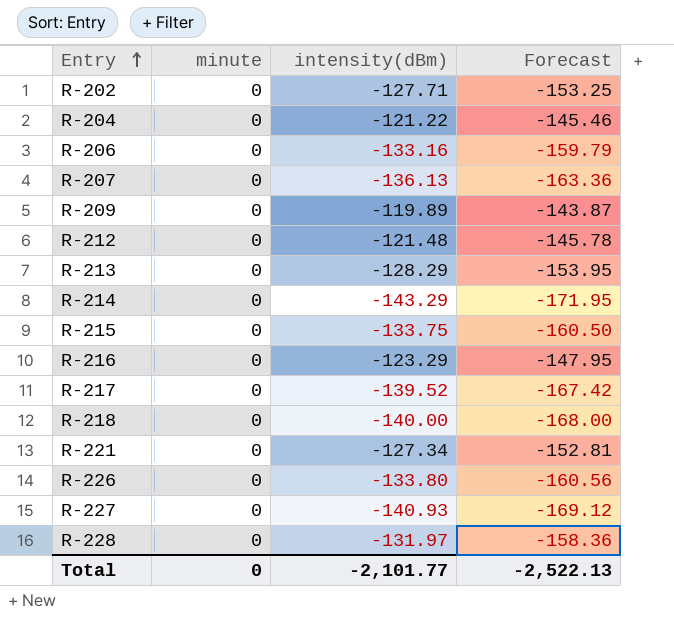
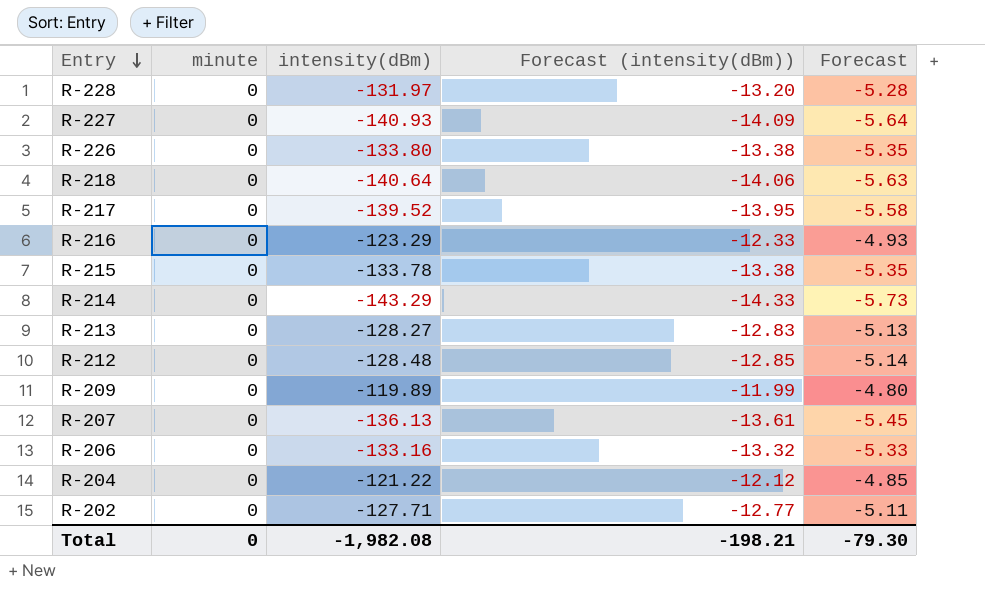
row order: Entry ascending -> Entry descending
column Forecast (intensity(dBm)) | formula: none -> [intensity(dBm)] * 0.1
column Forecast | formula: [intensity(dBm)] * 1.2 -> [intensity(dBm)] * 0.04
row R-221: 0 | -127.34 | -152.81 -> none
R-218 | intensity(dBm): -140.00 -> -140.64
R-215 | intensity(dBm): -133.75 -> -133.78
R-213 | intensity(dBm): -128.29 -> -128.27
R-212 | intensity(dBm): -121.48 -> -128.48
Total | intensity(dBm): -2,101.77 -> -1,982.08
Total | Forecast: -2,522.13 -> -79.30

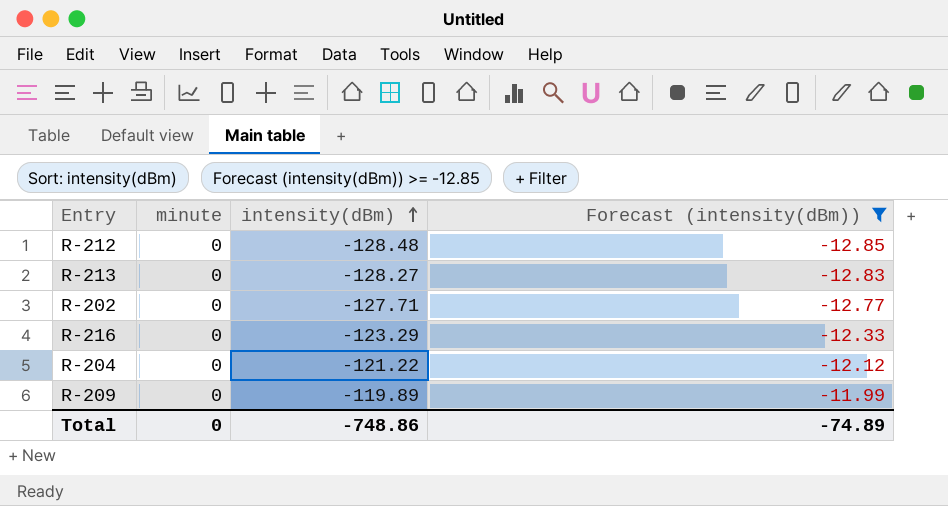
filter: none -> Forecast (intensity(dBm)) >= -12.85
row order: Entry descending -> intensity(dBm) ascending
column Forecast | formula: [intensity(dBm)] * 0.04 -> none
Total | intensity(dBm): -1,982.08 -> -748.86
Total | Forecast (intensity(dBm)): -198.21 -> -74.89

